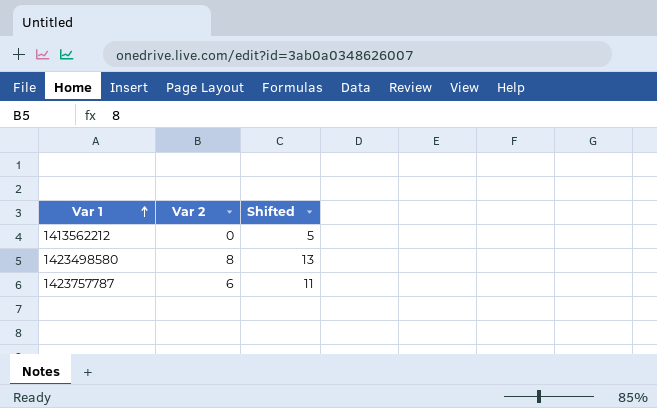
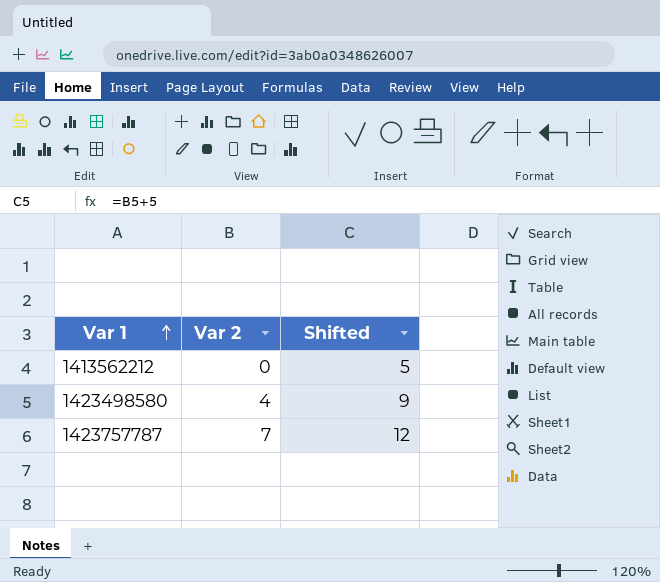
1423498580 | Var 2: 8 -> 4
1423498580 | Shifted: 13 -> 9
1423757787 | Var 2: 6 -> 7
1423757787 | Shifted: 11 -> 12

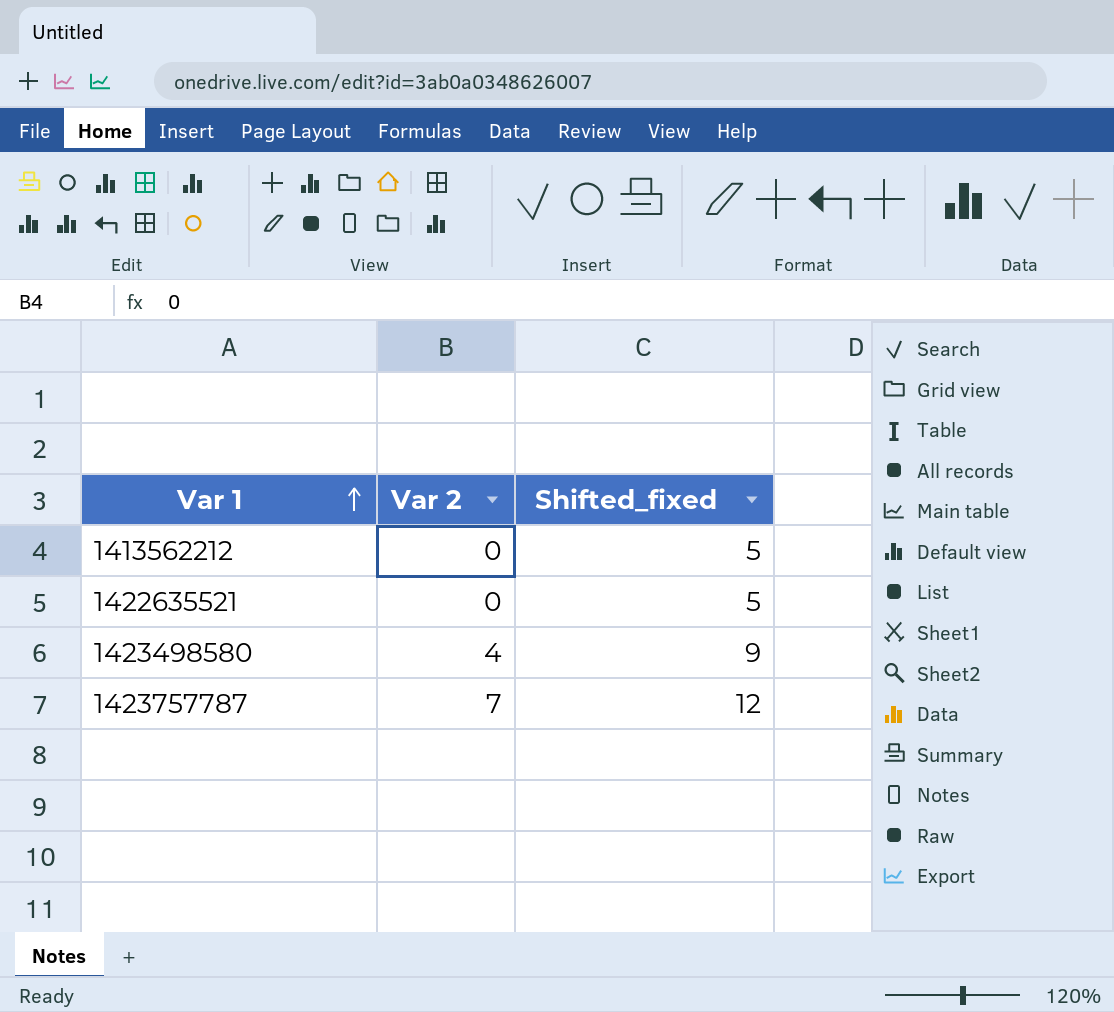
column name: Shifted -> Shifted_fixed
row 1422635521: none -> 0 | 5

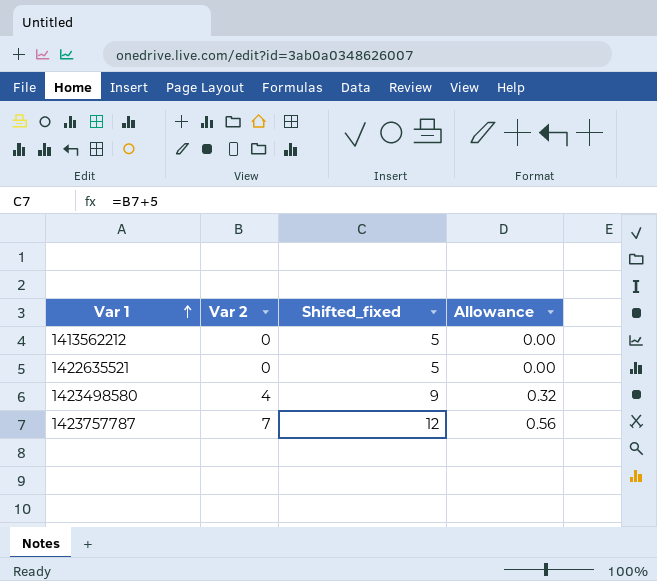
column Allowance | formula: none -> [Var 2] * 0.08

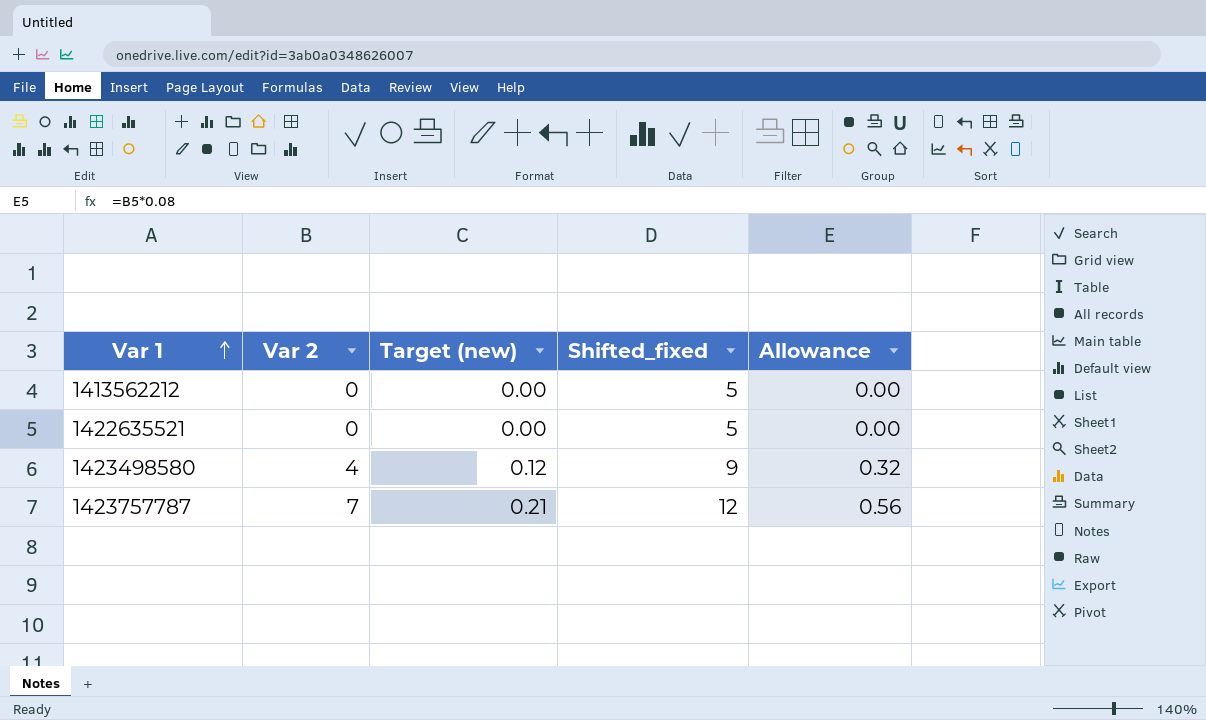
column Target (new) | formula: none -> [Var 2] * 0.03

